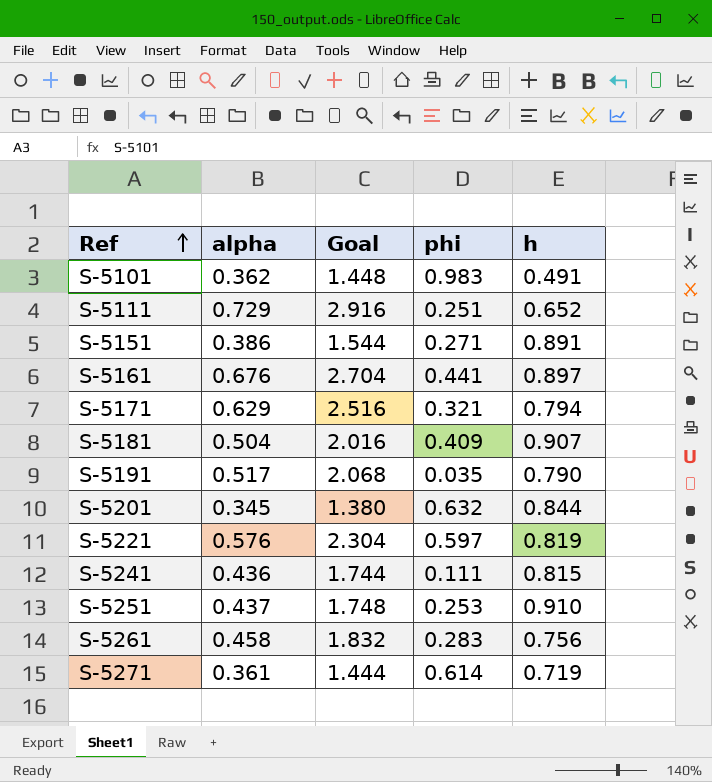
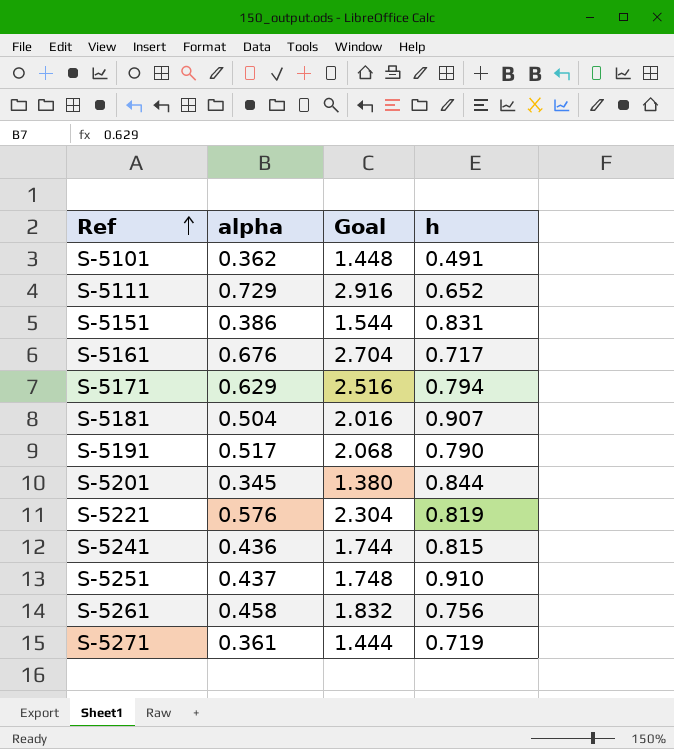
column phi | position: 4 -> none
S-5151 | h: 0.891 -> 0.831
S-5161 | h: 0.897 -> 0.717

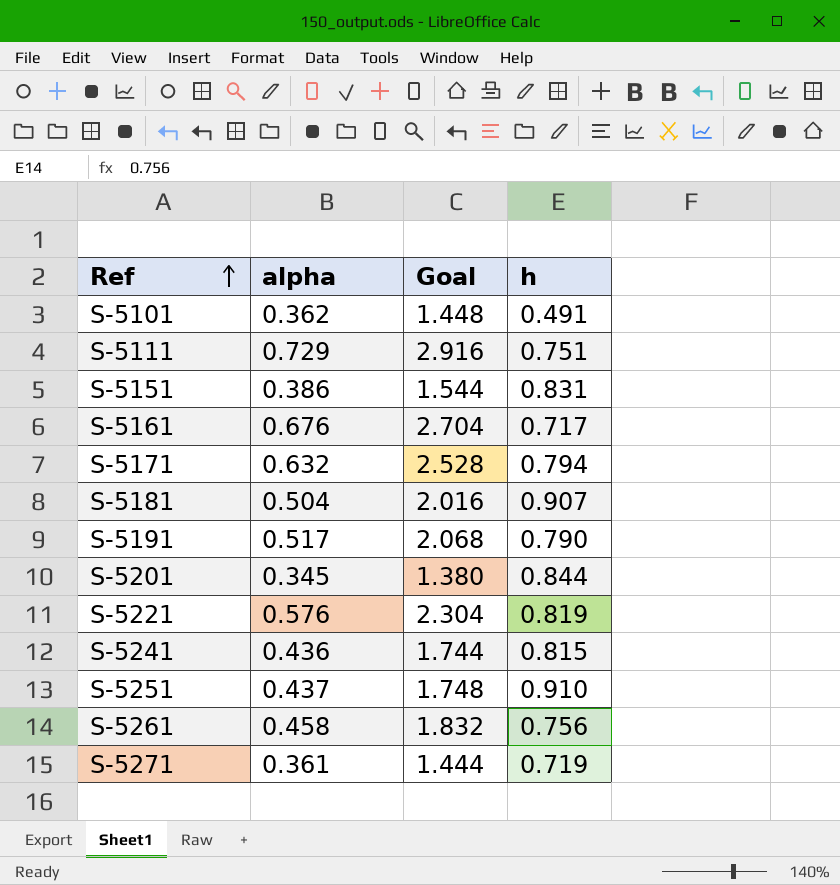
S-5111 | h: 0.652 -> 0.751
S-5171 | alpha: 0.629 -> 0.632
S-5171 | Goal: 2.516 -> 2.528

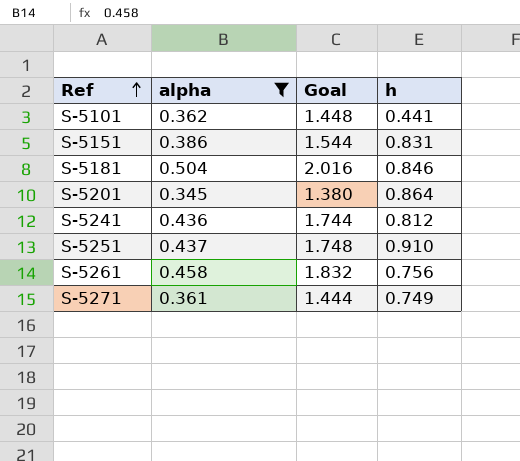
filter: none -> alpha <= 0.504
S-5101 | h: 0.491 -> 0.441
S-5181 | h: 0.907 -> 0.846
S-5201 | h: 0.844 -> 0.864
S-5241 | h: 0.815 -> 0.812
S-5271 | h: 0.719 -> 0.749

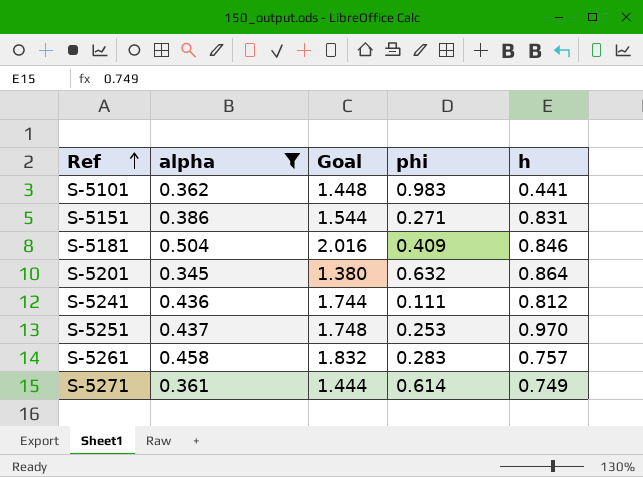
column phi | position: none -> 4
S-5251 | h: 0.910 -> 0.970
S-5261 | h: 0.756 -> 0.757

